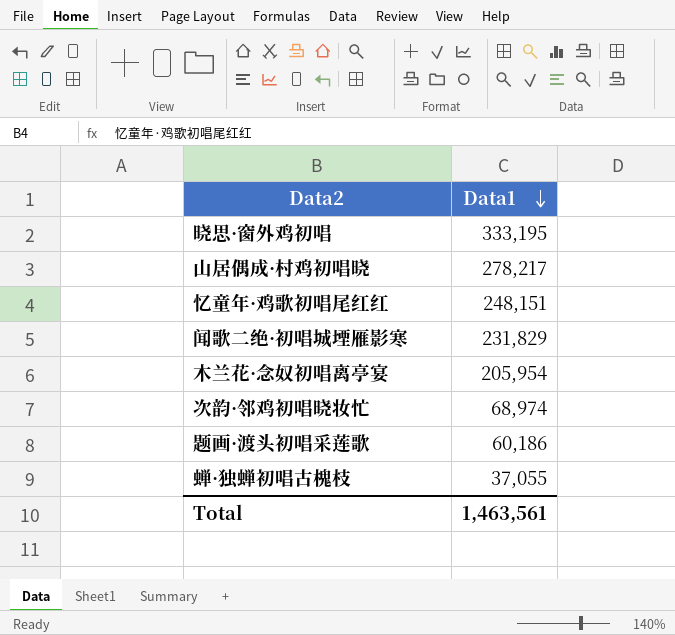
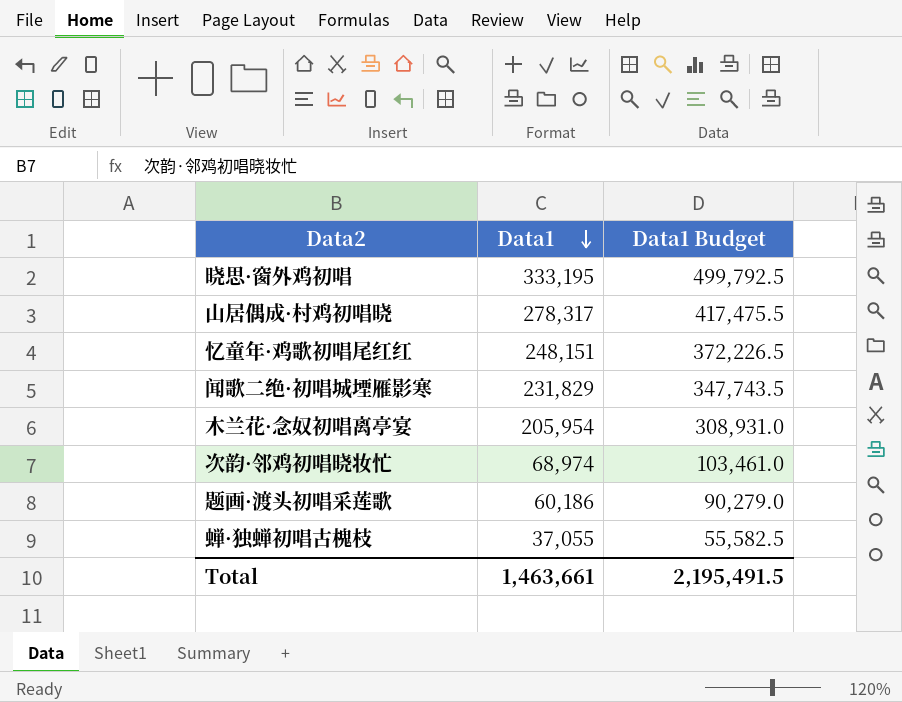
column Data1 Budget | formula: none -> [Data1] * 1.5
山居偶成·村鸡初唱晓 | Data1: 278,217 -> 278,317
Total | Data1: 1,463,561 -> 1,463,661

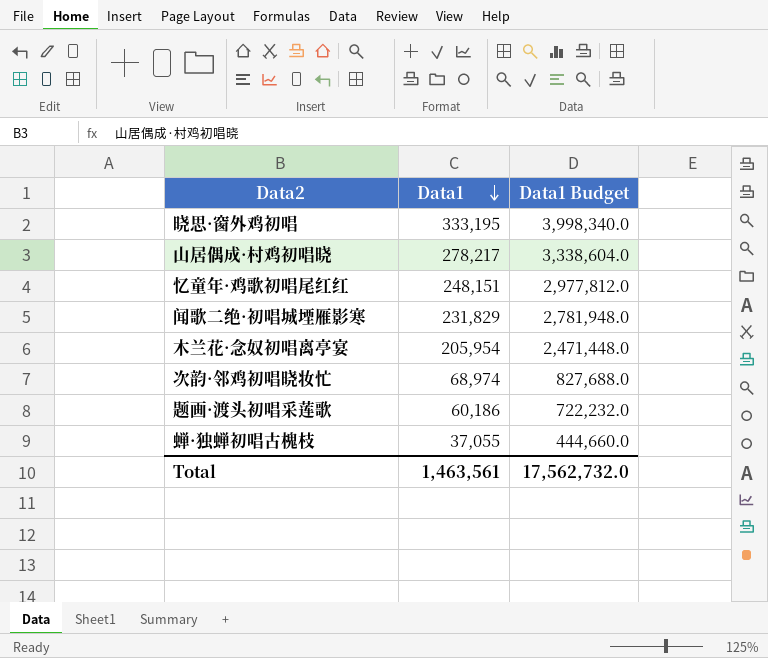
column Data1 Budget | formula: [Data1] * 1.5 -> [Data1] * 12
山居偶成·村鸡初唱晓 | Data1: 278,317 -> 278,217
Total | Data1: 1,463,661 -> 1,463,561
Total | Data1 Budget: 2,195,491.5 -> 17,562,732.0

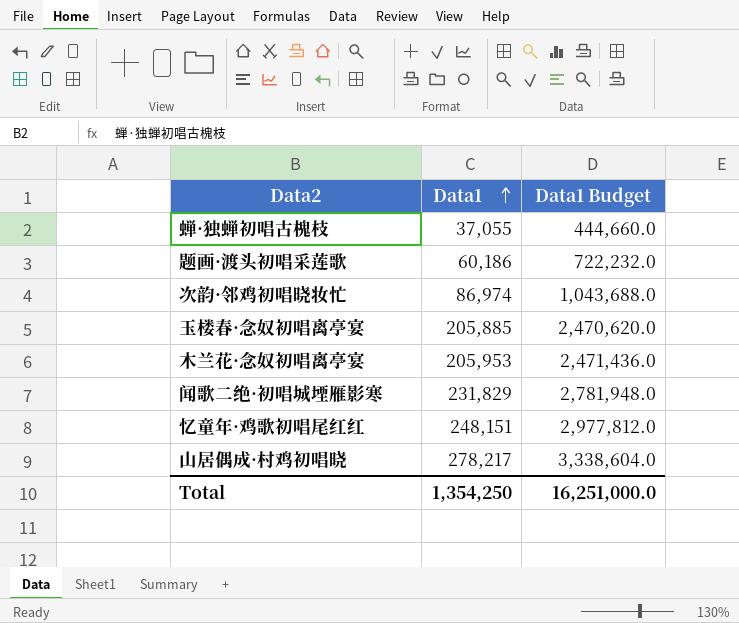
row order: Data1 descending -> Data1 ascending
row 晓思·窗外鸡初唱: 333,195 | 3,998,340.0 -> none
次韵·邻鸡初唱晓妆忙 | Data1: 68,974 -> 86,974
次韵·邻鸡初唱晓妆忙 | Data1 Budget: 827,688.0 -> 1,043,688.0
row 玉楼春·念奴初唱离亭宴: none -> 205,885 | 2,470,620.0
木兰花·念奴初唱离亭宴 | Data1: 205,954 -> 205,953
木兰花·念奴初唱离亭宴 | Data1 Budget: 2,471,448.0 -> 2,471,436.0
Total | Data1: 1,463,561 -> 1,354,250
Total | Data1 Budget: 17,562,732.0 -> 16,251,000.0

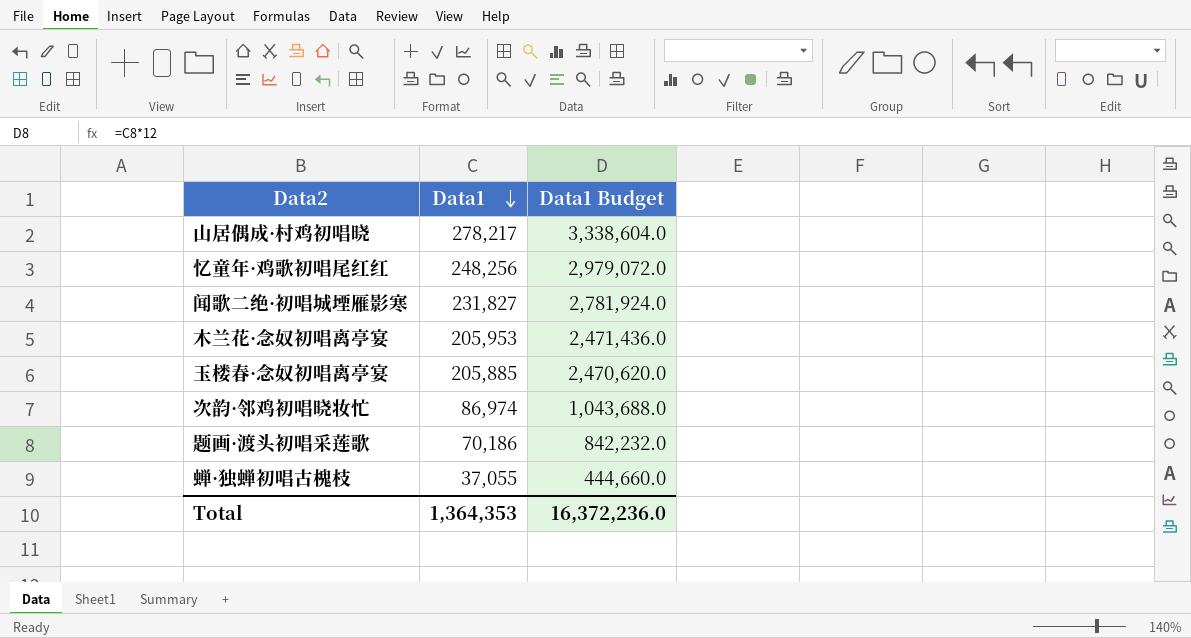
row order: Data1 ascending -> Data1 descending
忆童年·鸡歌初唱尾红红 | Data1: 248,151 -> 248,256
忆童年·鸡歌初唱尾红红 | Data1 Budget: 2,977,812.0 -> 2,979,072.0
闻歌二绝·初唱城堙雁影寒 | Data1: 231,829 -> 231,827
闻歌二绝·初唱城堙雁影寒 | Data1 Budget: 2,781,948.0 -> 2,781,924.0
题画·渡头初唱采莲歌 | Data1: 60,186 -> 70,186
题画·渡头初唱采莲歌 | Data1 Budget: 722,232.0 -> 842,232.0
Total | Data1: 1,354,250 -> 1,364,353
Total | Data1 Budget: 16,251,000.0 -> 16,372,236.0

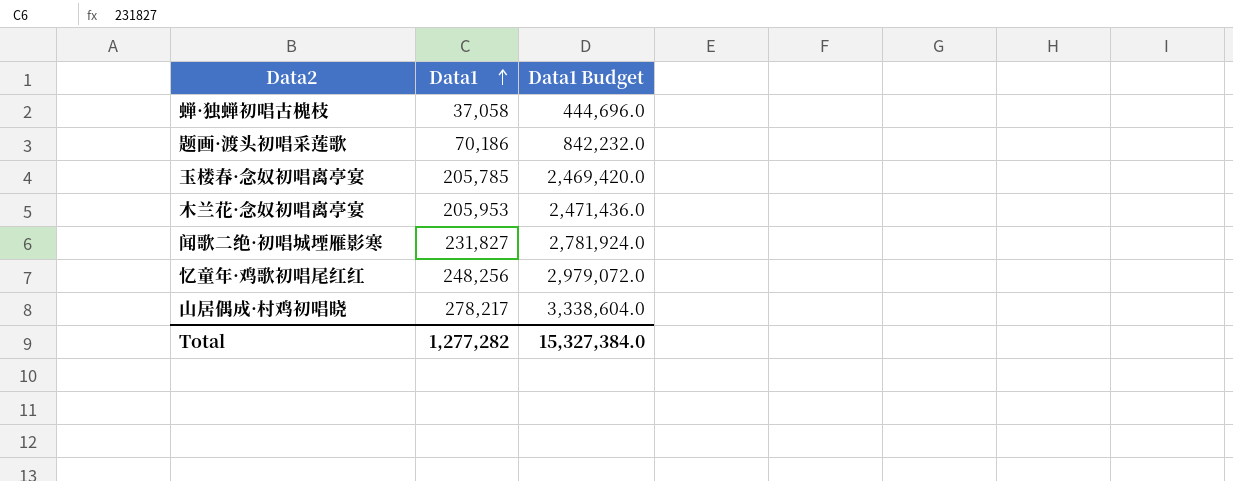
row order: Data1 descending -> Data1 ascending
row 次韵·邻鸡初唱晓妆忙: 86,974 | 1,043,688.0 -> none
蝉·独蝉初唱古槐枝 | Data1: 37,055 -> 37,058
蝉·独蝉初唱古槐枝 | Data1 Budget: 444,660.0 -> 444,696.0
玉楼春·念奴初唱离亭宴 | Data1: 205,885 -> 205,785
玉楼春·念奴初唱离亭宴 | Data1 Budget: 2,470,620.0 -> 2,469,420.0
Total | Data1: 1,364,353 -> 1,277,282
Total | Data1 Budget: 16,372,236.0 -> 15,327,384.0

